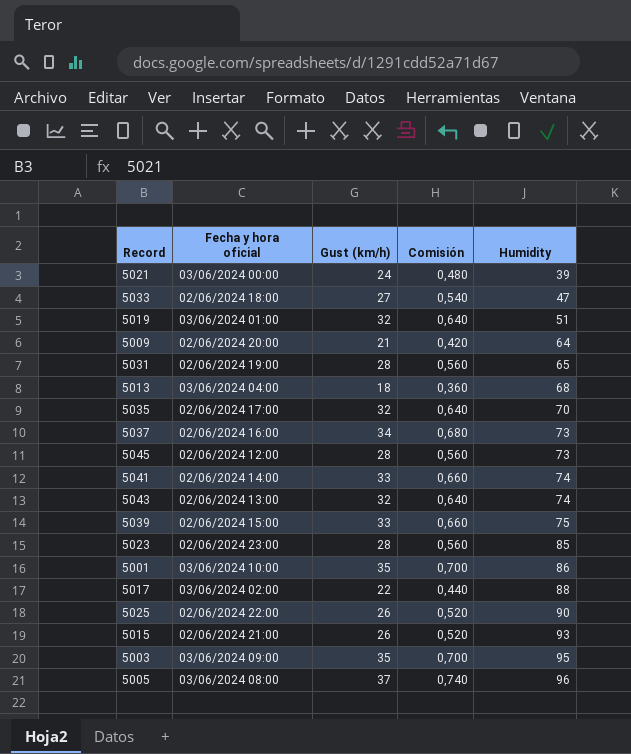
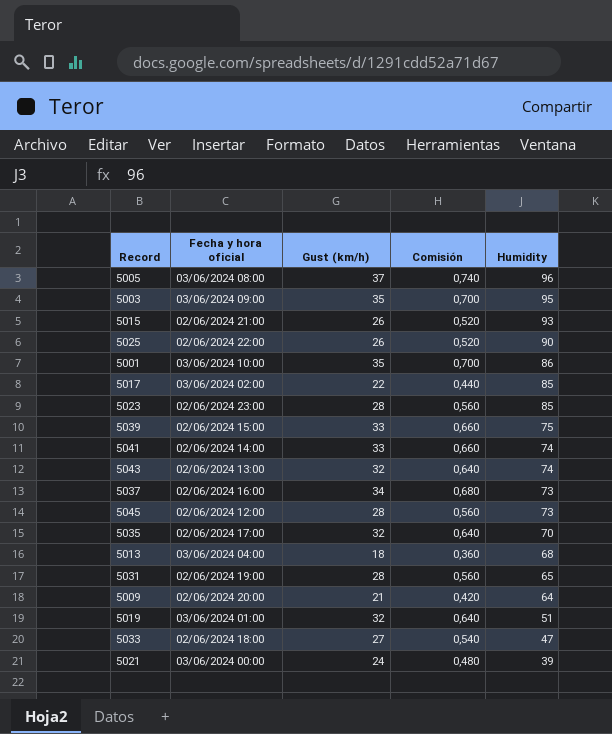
row order: Humidity ascending -> Humidity descending
5017 | Humidity: 88 -> 85

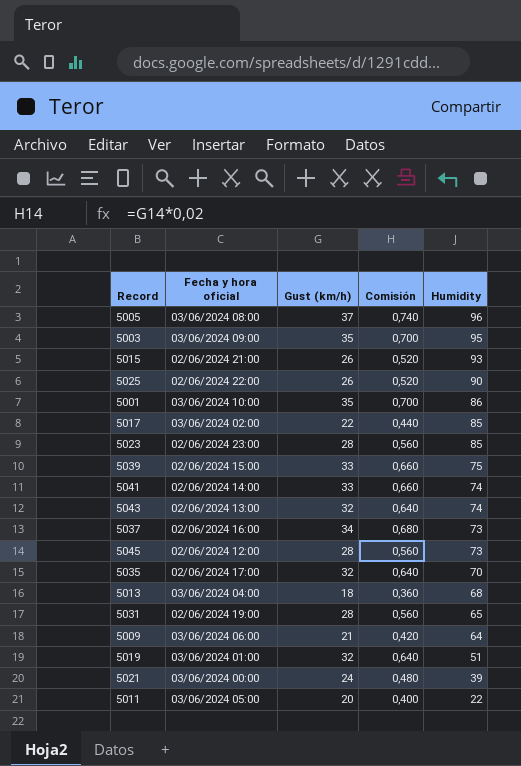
row 5033: 02/06/2024 18:00 | 27 | 0,540 | 47 -> none
5009 | Fecha y hora oficial: 02/06/2024 20:00 -> 03/06/2024 06:00
row 5011: none -> 03/06/2024 05:00 | 20 | 0,400 | 22

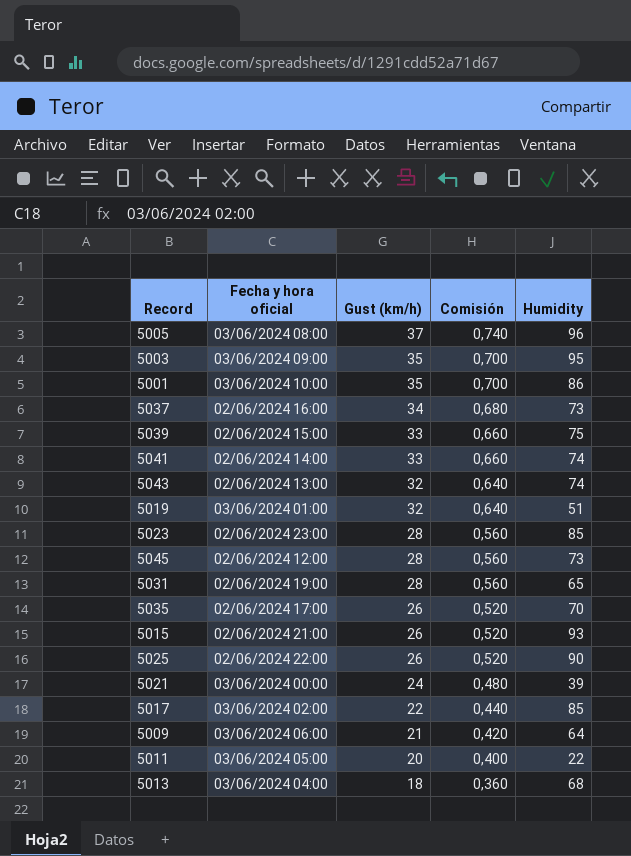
row order: Humidity descending -> Gust (km/h) descending
5035 | Gust (km/h): 32 -> 26
5035 | Comisión: 0,640 -> 0,520

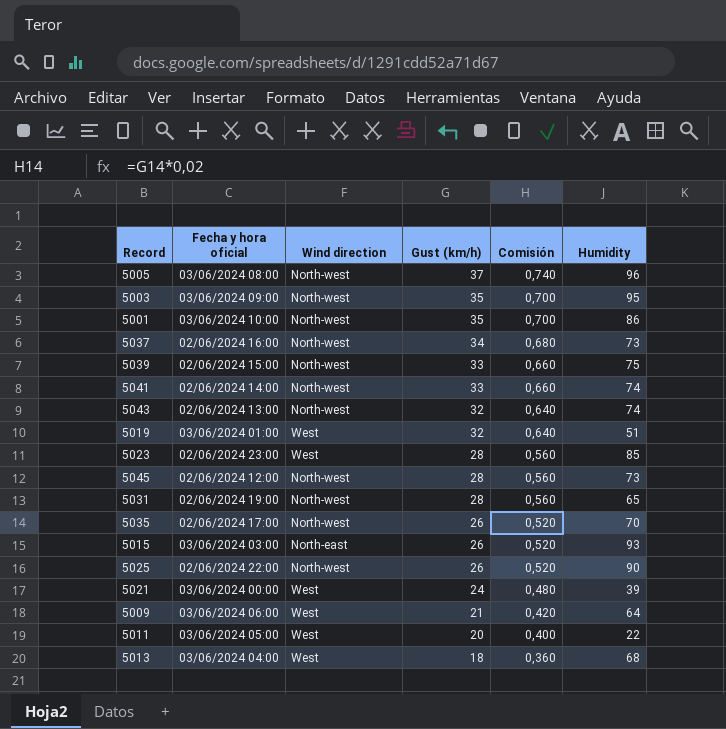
column Wind direction | position: none -> 3
row 5017: 03/06/2024 02:00 | 22 | 0,440 | 85 -> none
5015 | Fecha y hora oficial: 02/06/2024 21:00 -> 03/06/2024 03:00

